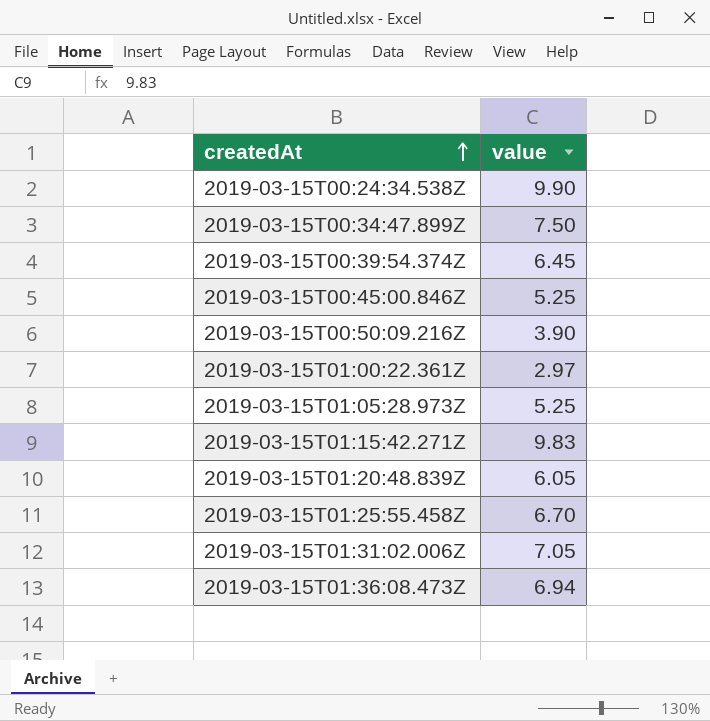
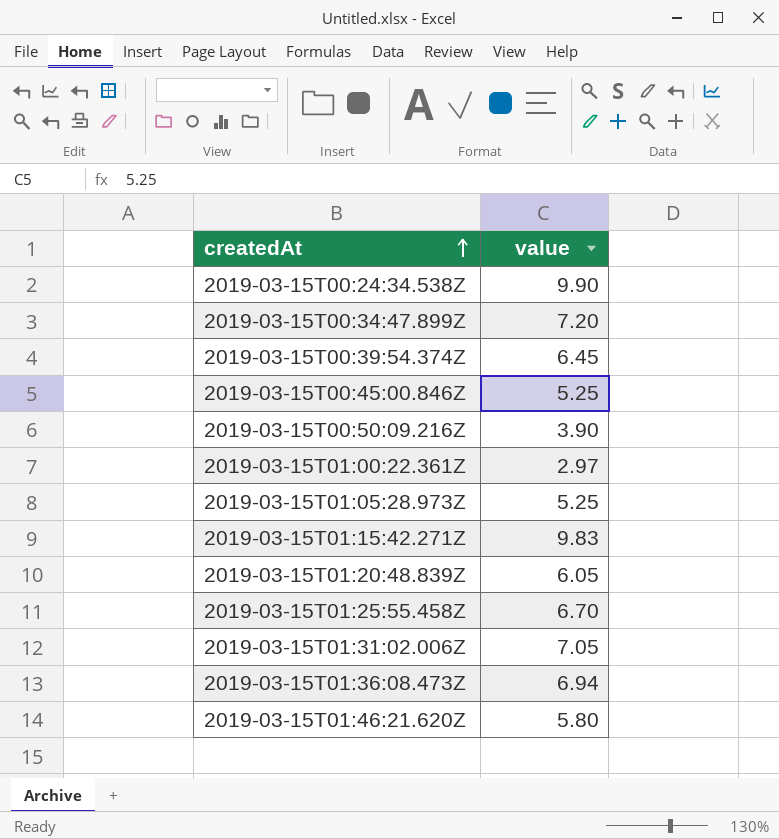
2019-03-15T00:34:47.899Z | value: 7.50 -> 7.20
row 2019-03-15T01:46:21.620Z: none -> 5.80

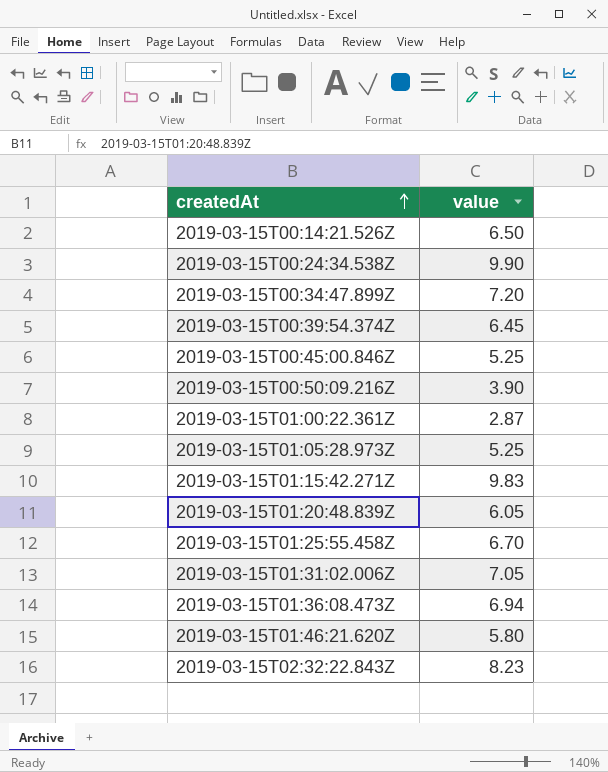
row 2019-03-15T00:14:21.526Z: none -> 6.50
2019-03-15T01:00:22.361Z | value: 2.97 -> 2.87
row 2019-03-15T02:32:22.843Z: none -> 8.23

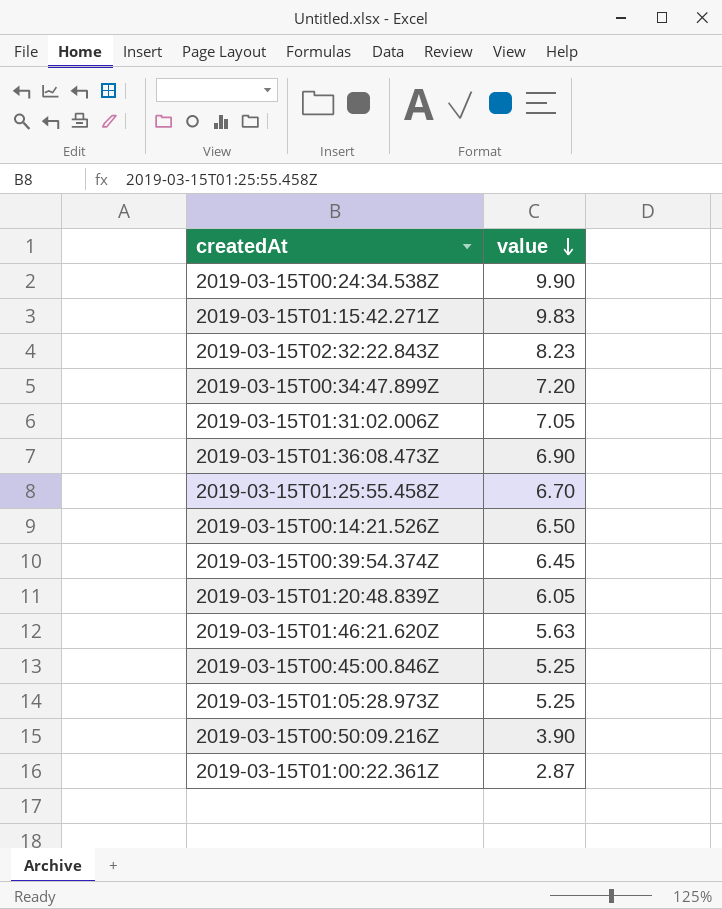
row order: createdAt ascending -> value descending
2019-03-15T01:36:08.473Z | value: 6.94 -> 6.90
2019-03-15T01:46:21.620Z | value: 5.80 -> 5.63

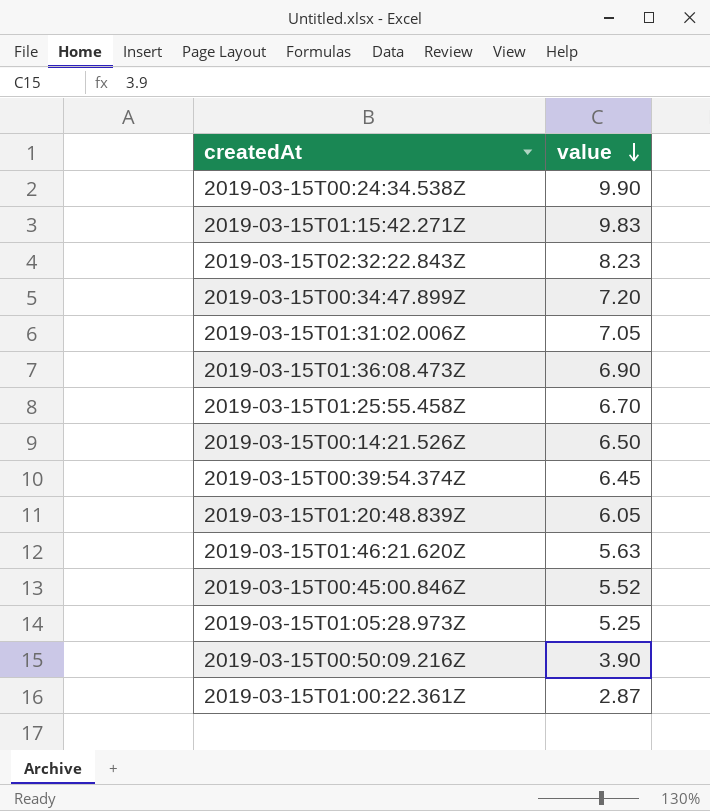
2019-03-15T00:45:00.846Z | value: 5.25 -> 5.52

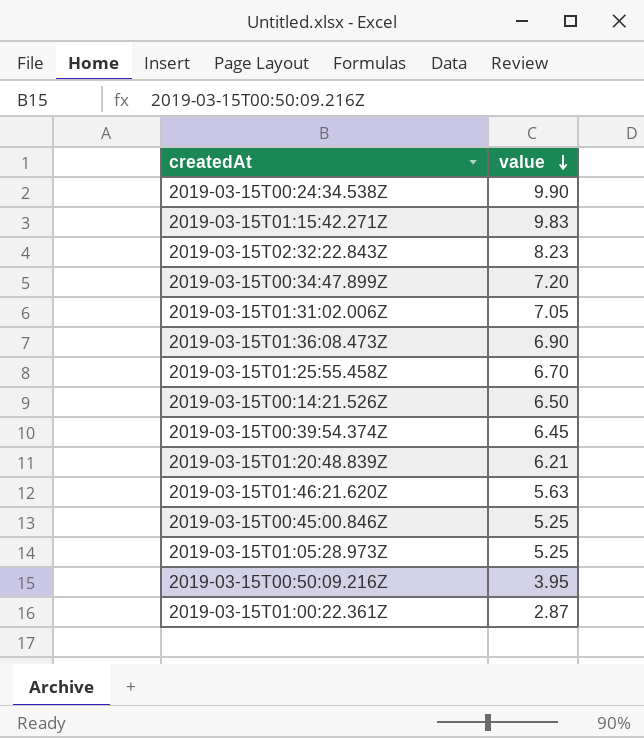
2019-03-15T01:20:48.839Z | value: 6.05 -> 6.21
2019-03-15T00:45:00.846Z | value: 5.52 -> 5.25
2019-03-15T00:50:09.216Z | value: 3.90 -> 3.95

